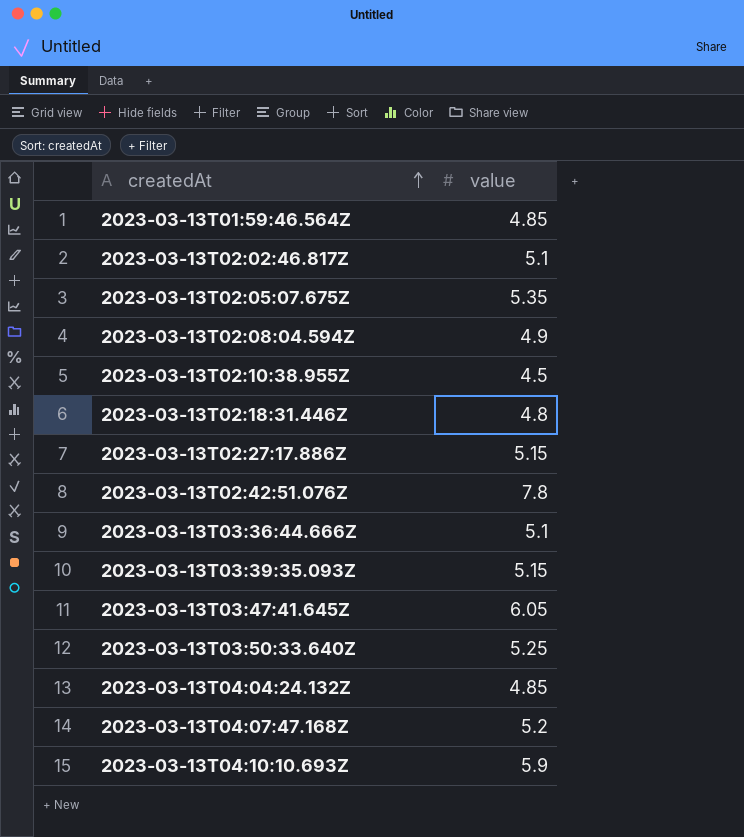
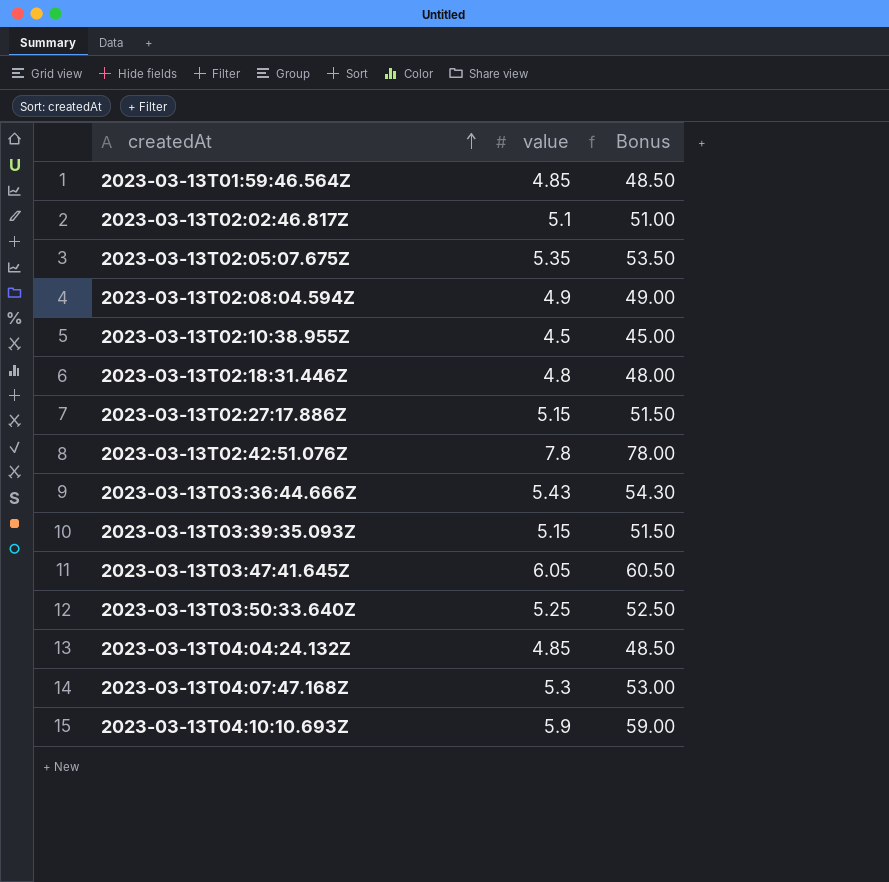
column Bonus | formula: none -> [value] * 10
2023-03-13T03:36:44.666Z | value: 5.1 -> 5.43
2023-03-13T04:07:47.168Z | value: 5.2 -> 5.3

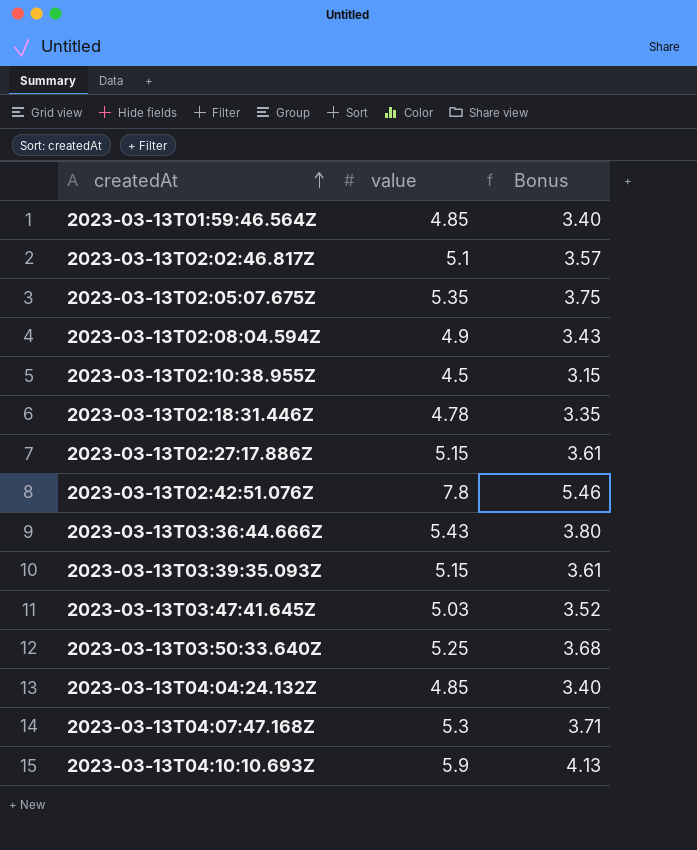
column Bonus | formula: [value] * 10 -> [value] * 0.7
2023-03-13T02:18:31.446Z | value: 4.8 -> 4.78
2023-03-13T03:47:41.645Z | value: 6.05 -> 5.03

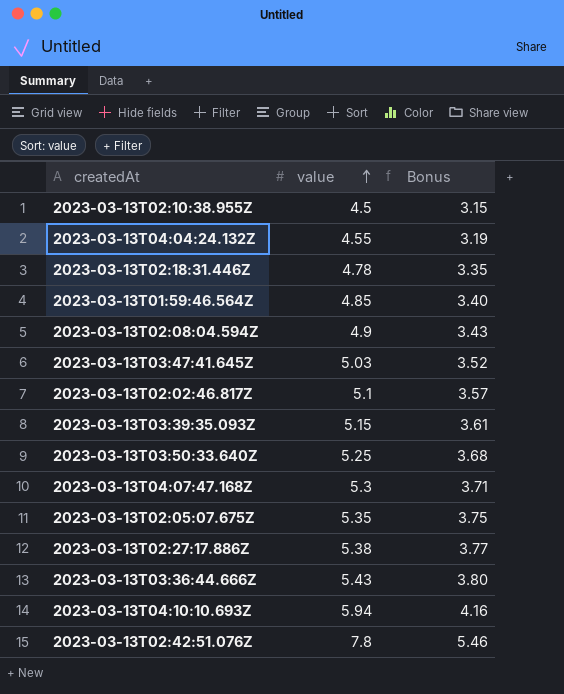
row order: createdAt ascending -> value ascending
2023-03-13T04:04:24.132Z | value: 4.85 -> 4.55
2023-03-13T04:04:24.132Z | Bonus: 3.40 -> 3.19
2023-03-13T02:27:17.886Z | value: 5.15 -> 5.38
2023-03-13T02:27:17.886Z | Bonus: 3.61 -> 3.77
2023-03-13T04:10:10.693Z | value: 5.9 -> 5.94
2023-03-13T04:10:10.693Z | Bonus: 4.13 -> 4.16

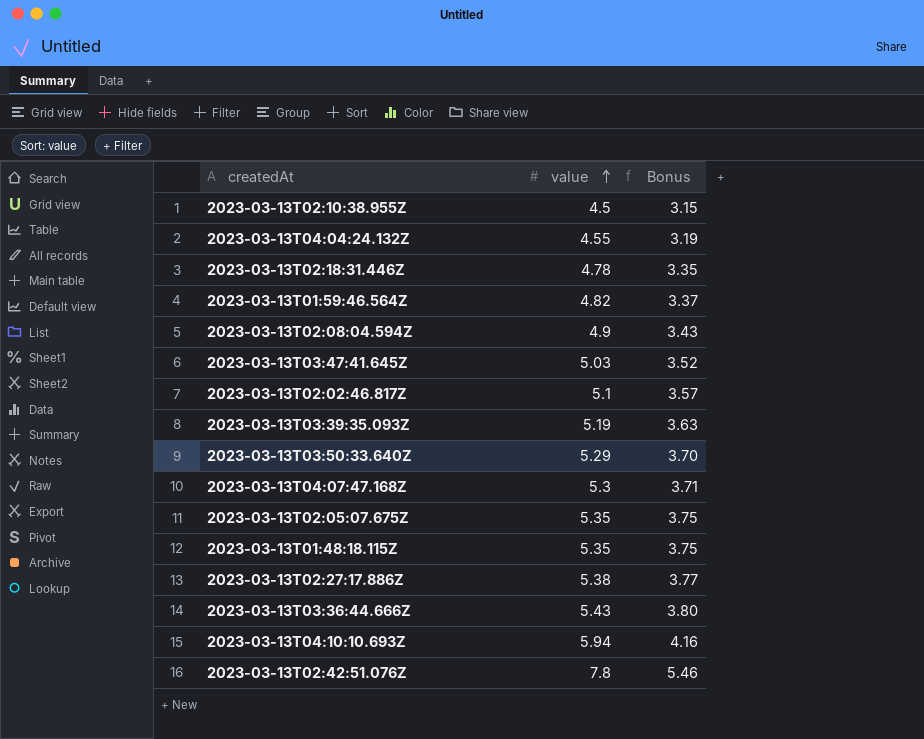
2023-03-13T01:59:46.564Z | value: 4.85 -> 4.82
2023-03-13T01:59:46.564Z | Bonus: 3.40 -> 3.37
2023-03-13T03:39:35.093Z | value: 5.15 -> 5.19
2023-03-13T03:39:35.093Z | Bonus: 3.61 -> 3.63
2023-03-13T03:50:33.640Z | value: 5.25 -> 5.29
2023-03-13T03:50:33.640Z | Bonus: 3.68 -> 3.70
row 2023-03-13T01:48:18.115Z: none -> 5.35 | 3.75

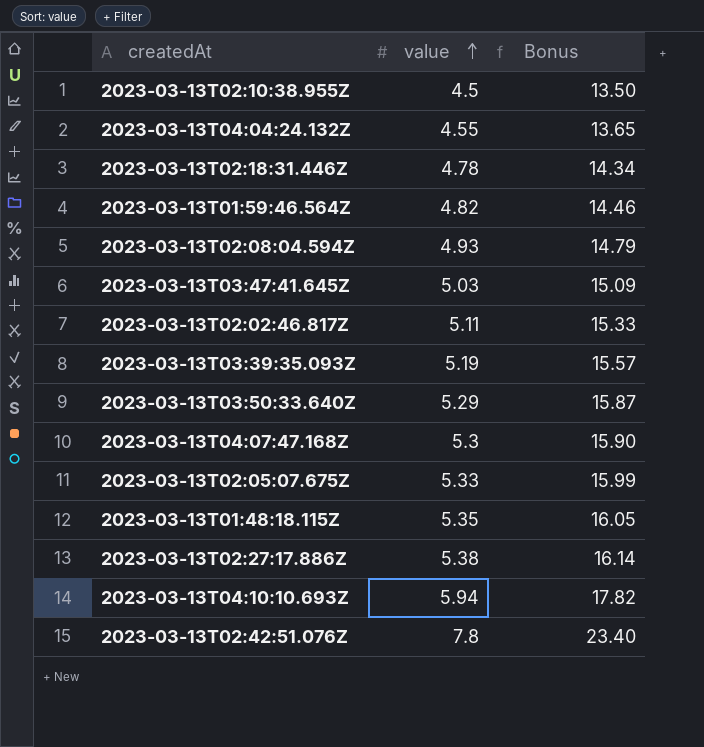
column Bonus | formula: [value] * 0.7 -> [value] * 3
row 2023-03-13T03:36:44.666Z: 5.43 | 3.80 -> none
2023-03-13T02:08:04.594Z | value: 4.9 -> 4.93
2023-03-13T02:02:46.817Z | value: 5.1 -> 5.11
2023-03-13T02:05:07.675Z | value: 5.35 -> 5.33

